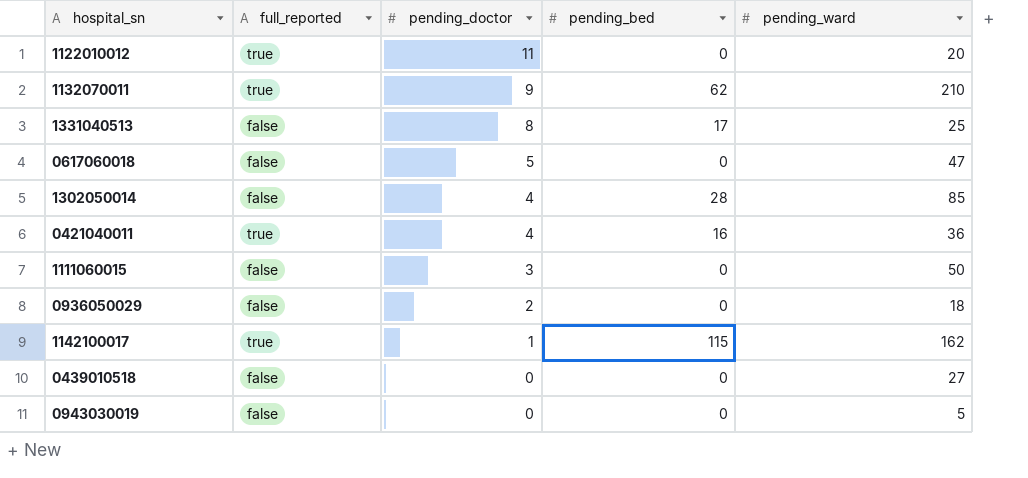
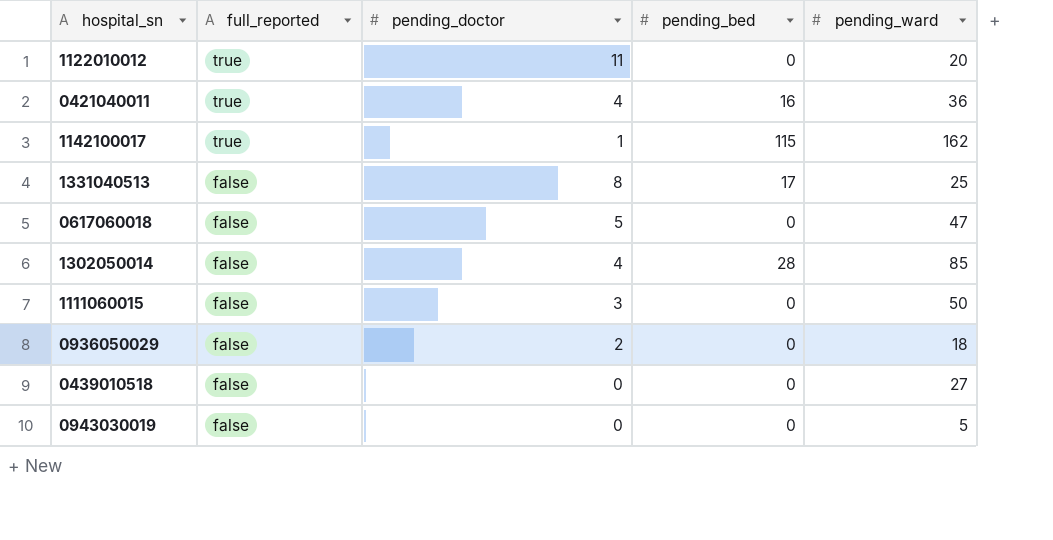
row order: pending_doctor descending -> full_reported descending
row 1132070011: true | 9 | 62 | 210 -> none

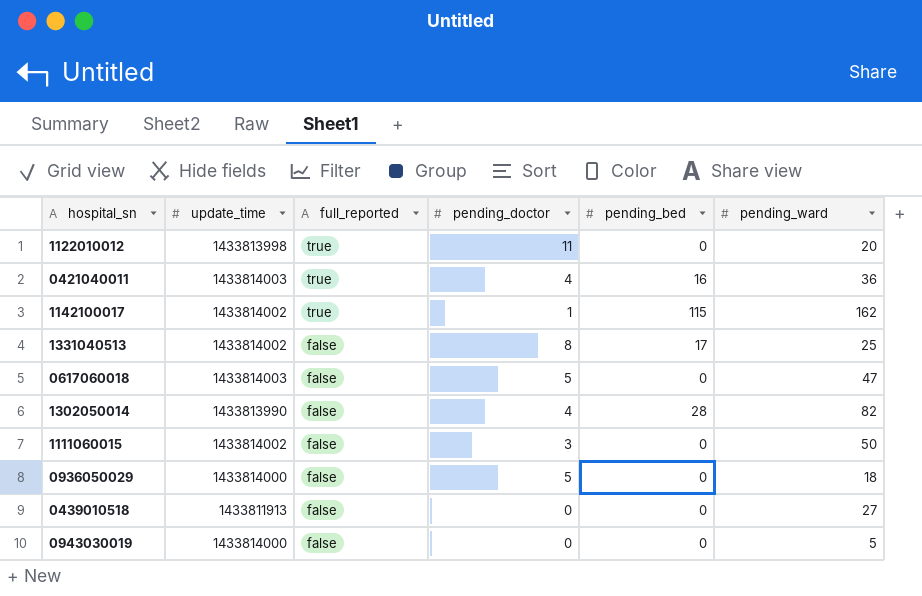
column update_time | position: none -> 2
1302050014 | pending_ward: 85 -> 82
0936050029 | pending_doctor: 2 -> 5

